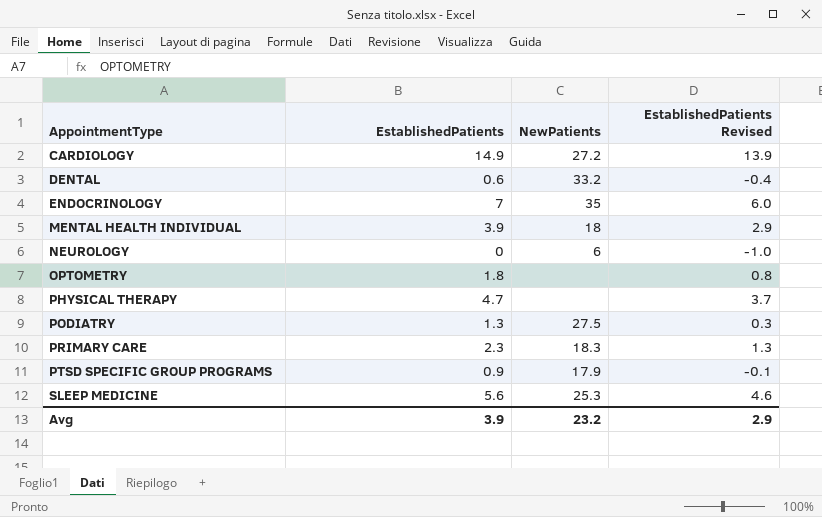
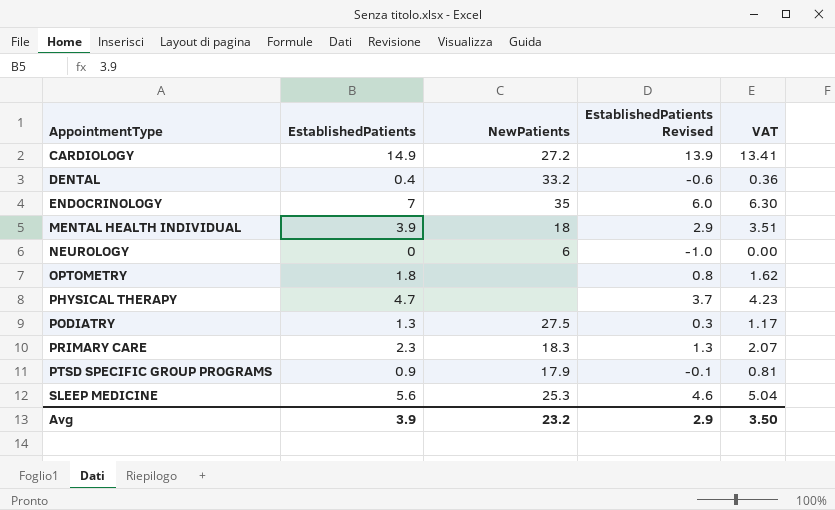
column VAT | formula: none -> [EstablishedPatients] * 0.9
DENTAL | EstablishedPatients: 0.6 -> 0.4
DENTAL | EstablishedPatients Revised: -0.4 -> -0.6

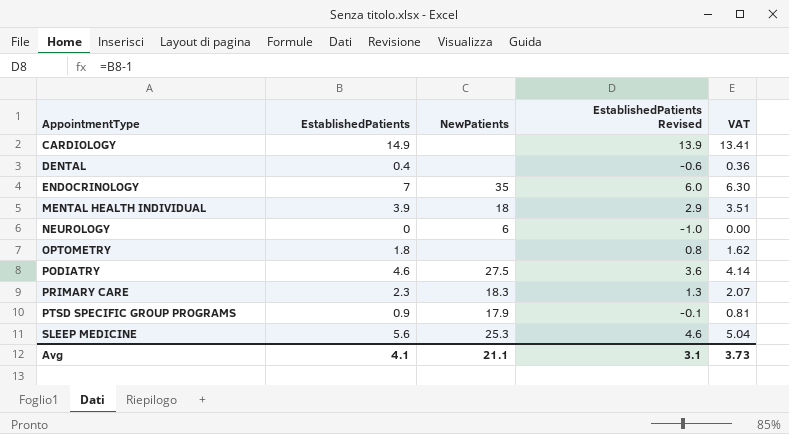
row PHYSICAL THERAPY: 4.7 | none | 3.7 | 4.23 -> none
CARDIOLOGY | NewPatients: 27.2 -> none
DENTAL | NewPatients: 33.2 -> none
PODIATRY | EstablishedPatients: 1.3 -> 4.6
PODIATRY | EstablishedPatients Revised: 0.3 -> 3.6
PODIATRY | VAT: 1.17 -> 4.14
Avg | EstablishedPatients: 3.9 -> 4.1
Avg | NewPatients: 23.2 -> 21.1
Avg | EstablishedPatients Revised: 2.9 -> 3.1
Avg | VAT: 3.50 -> 3.73

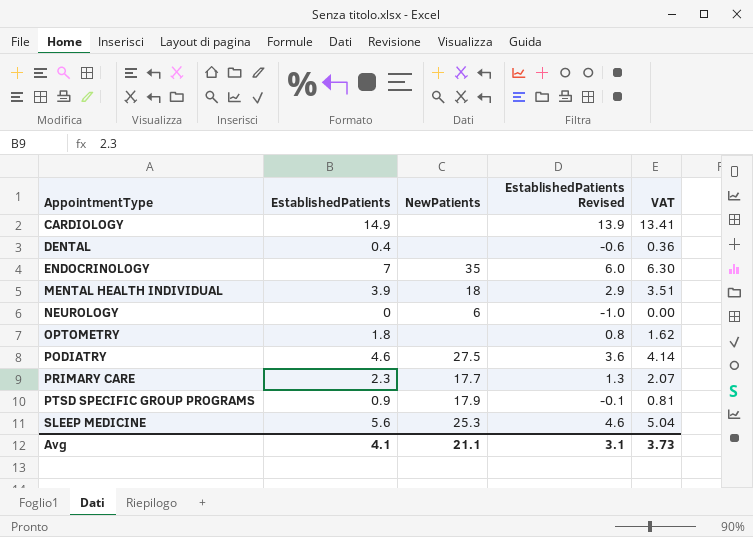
PRIMARY CARE | NewPatients: 18.3 -> 17.7

